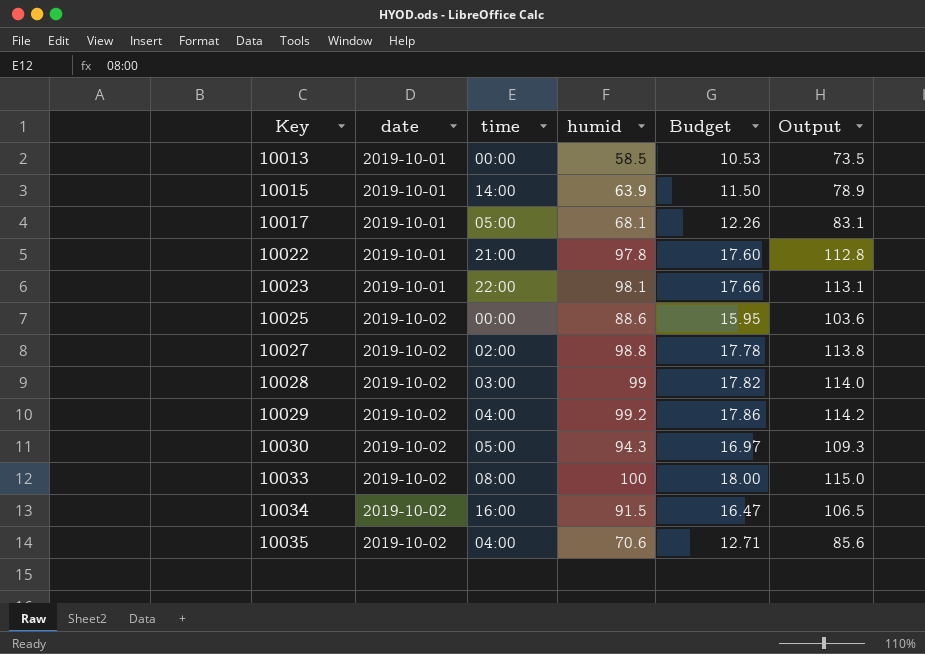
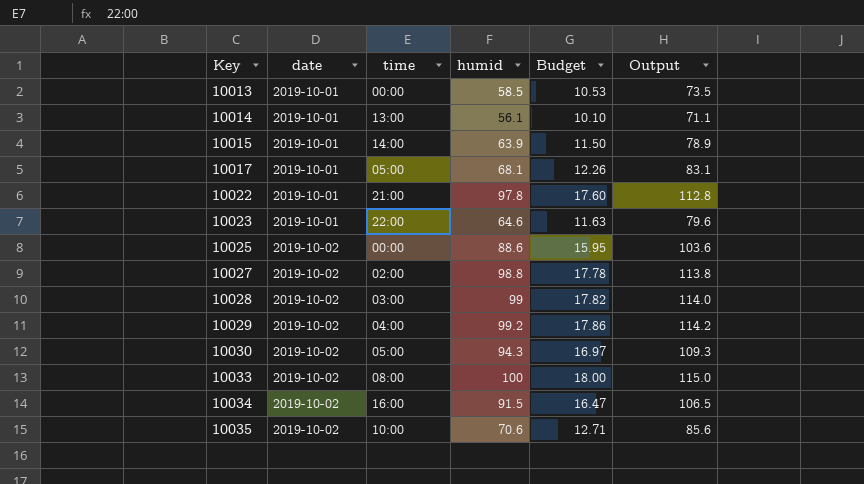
row 10014: none -> 2019-10-01 | 13:00 | 56.1 | 10.10 | 71.1
10023 | humid: 98.1 -> 64.6
10023 | Budget: 17.66 -> 11.63
10023 | Output: 113.1 -> 79.6
10035 | time: 04:00 -> 10:00

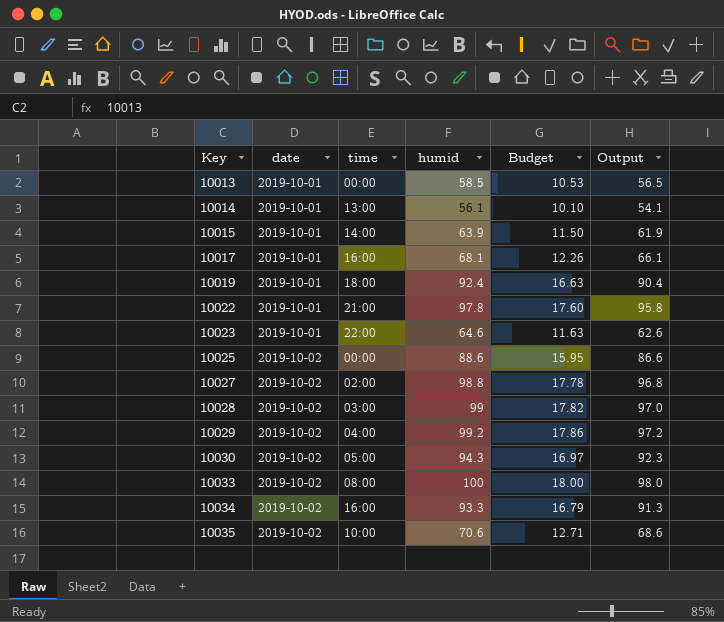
column Output | formula: [humid] + 15 -> [humid] - 2
10017 | time: 05:00 -> 16:00
row 10019: none -> 2019-10-01 | 18:00 | 92.4 | 16.63 | 90.4
10034 | humid: 91.5 -> 93.3
10034 | Budget: 16.47 -> 16.79

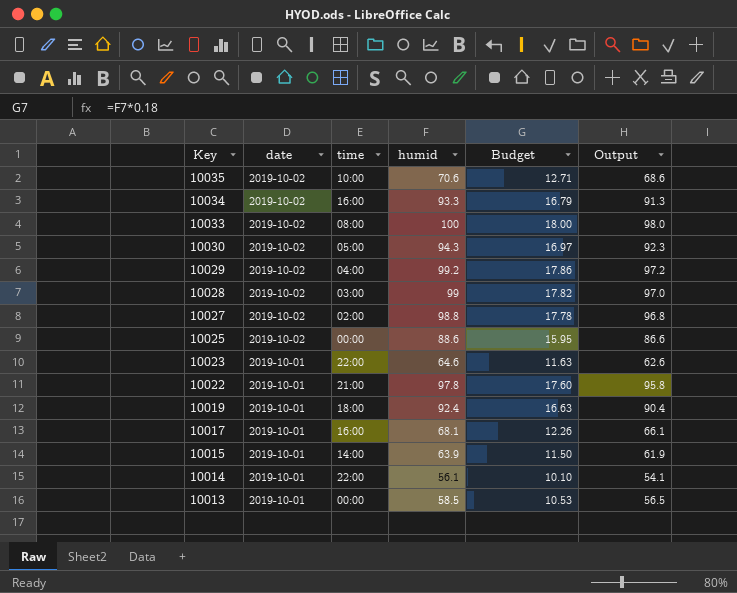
row order: Key ascending -> Key descending
10014 | time: 13:00 -> 22:00

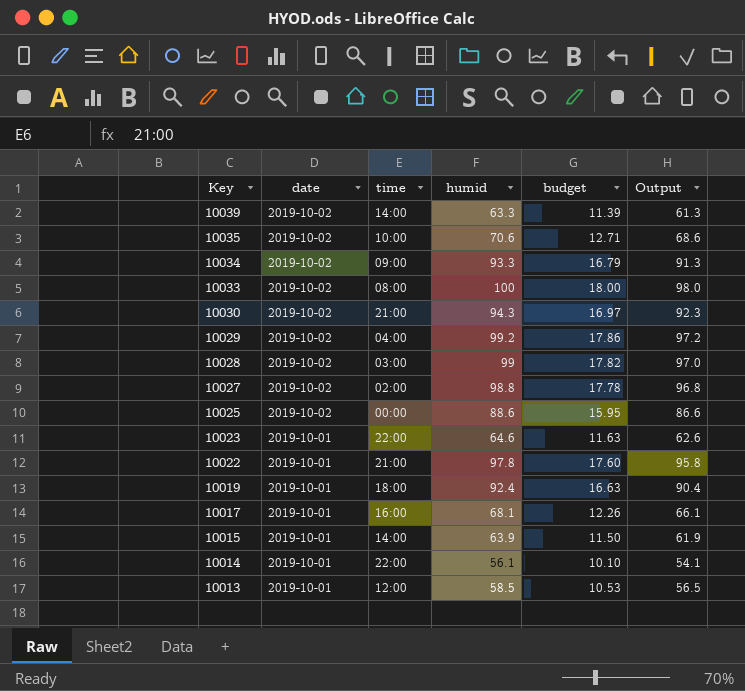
column name: Budget -> budget
row 10039: none -> 2019-10-02 | 14:00 | 63.3 | 11.39 | 61.3
10034 | time: 16:00 -> 09:00
10030 | time: 05:00 -> 21:00
10013 | time: 00:00 -> 12:00

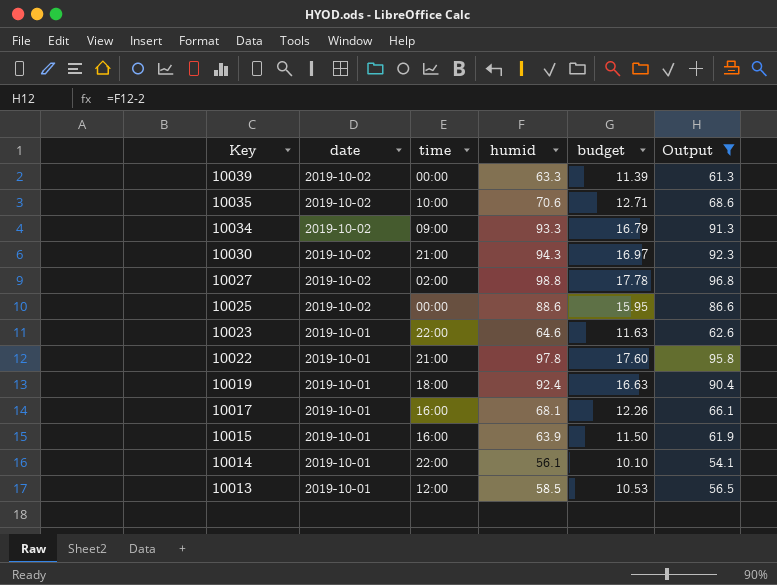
filter: none -> Output <= 96.8
10039 | time: 14:00 -> 00:00
10015 | time: 14:00 -> 16:00

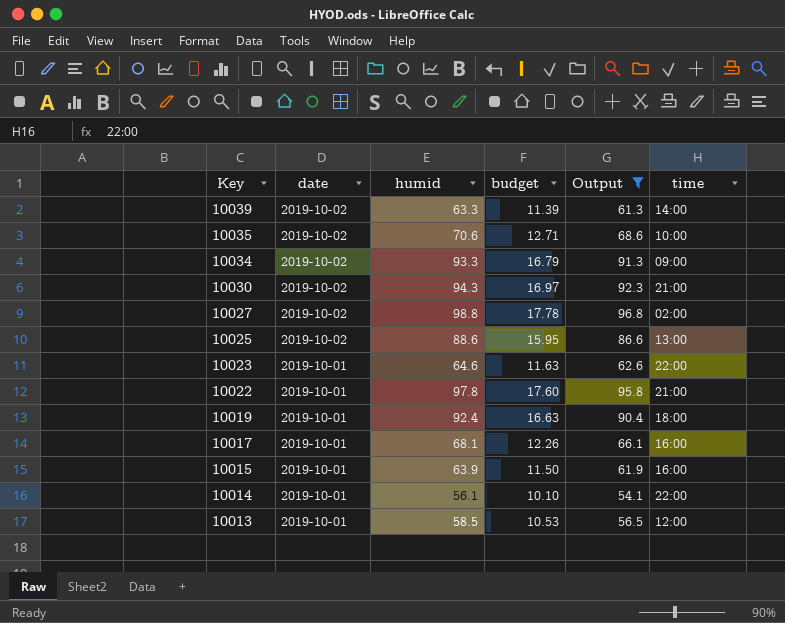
column time | position: 3 -> 6
10039 | time: 00:00 -> 14:00
10025 | time: 00:00 -> 13:00

